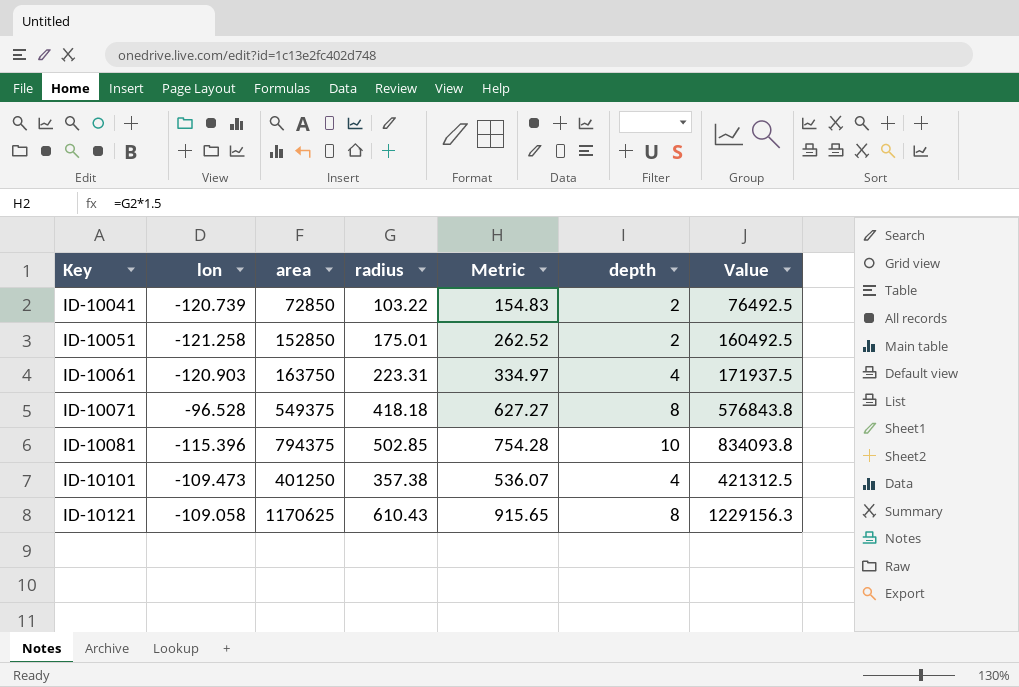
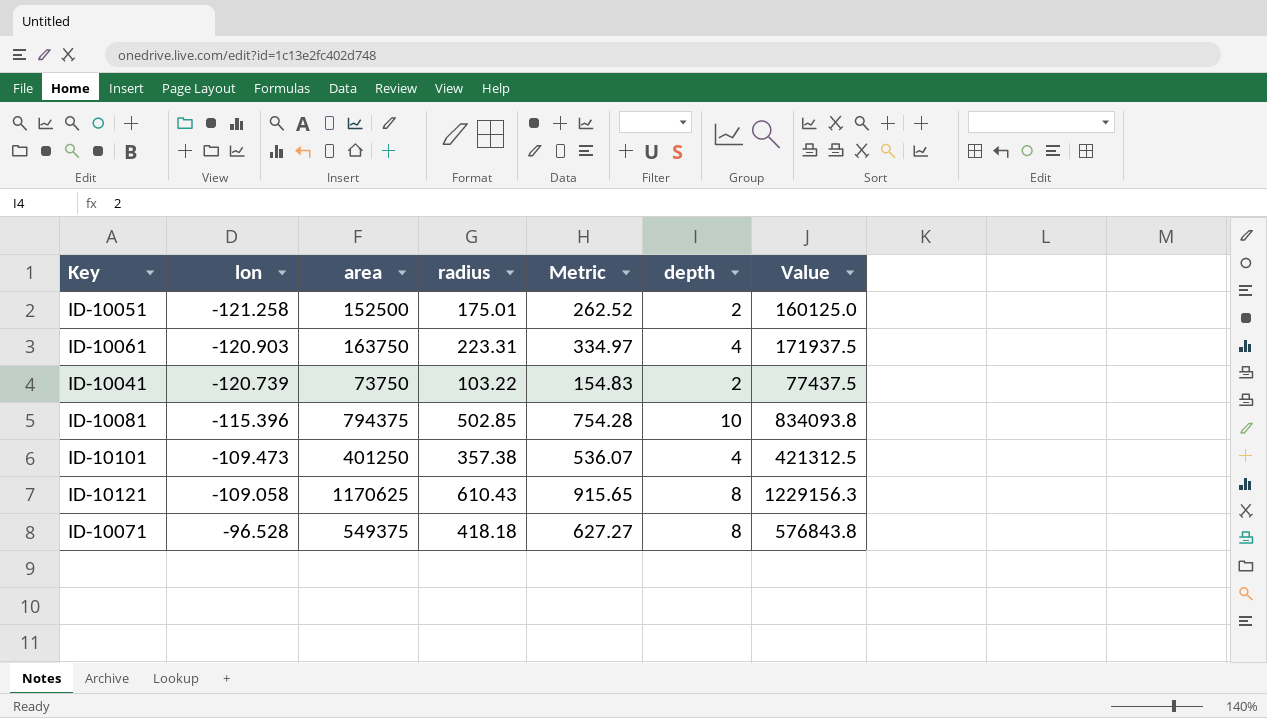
row order: Key ascending -> lon ascending
ID-10051 | area: 152850 -> 152500
ID-10051 | Value: 160492.5 -> 160125.0
ID-10041 | area: 72850 -> 73750
ID-10041 | Value: 76492.5 -> 77437.5

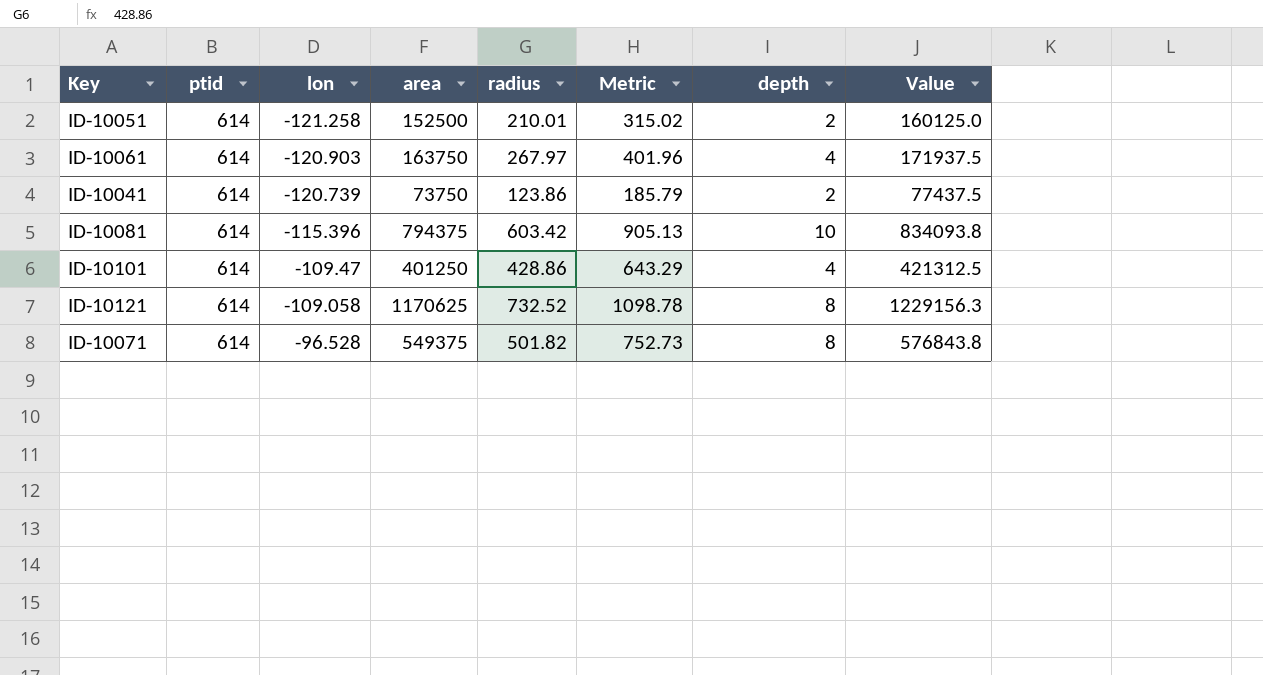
column ptid | position: none -> 2
ID-10051 | radius: 175.01 -> 210.01
ID-10051 | Metric: 262.52 -> 315.02
ID-10061 | radius: 223.31 -> 267.97
ID-10061 | Metric: 334.97 -> 401.96
ID-10041 | radius: 103.22 -> 123.86
ID-10041 | Metric: 154.83 -> 185.79
ID-10081 | radius: 502.85 -> 603.42
ID-10081 | Metric: 754.28 -> 905.13
ID-10101 | lon: -109.473 -> -109.47
ID-10101 | radius: 357.38 -> 428.86
ID-10101 | Metric: 536.07 -> 643.29
ID-10121 | radius: 610.43 -> 732.52
ID-10121 | Metric: 915.65 -> 1098.78
ID-10071 | radius: 418.18 -> 501.82
ID-10071 | Metric: 627.27 -> 752.73

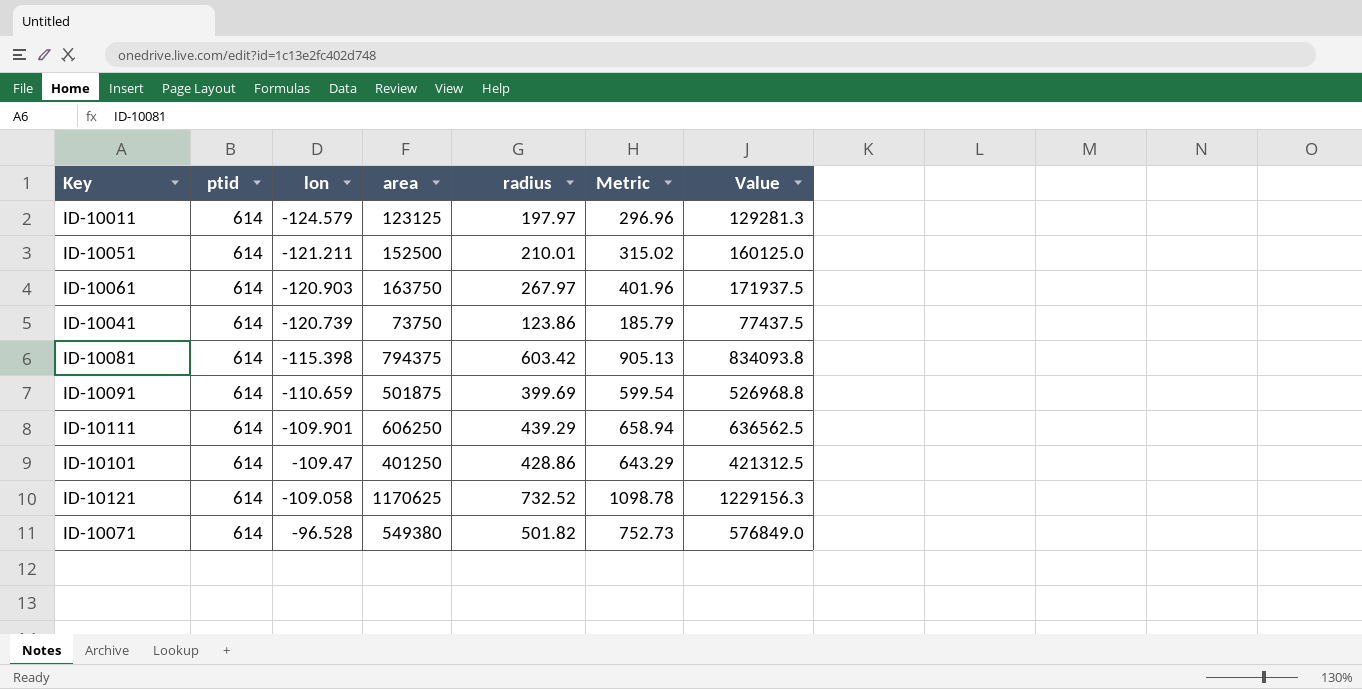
column depth | position: 7 -> none
row ID-10011: none -> 614 | -124.579 | 123125 | 197.97 | 296.96 | 129281.3
ID-10051 | lon: -121.258 -> -121.211
ID-10081 | lon: -115.396 -> -115.398
row ID-10091: none -> 614 | -110.659 | 501875 | 399.69 | 599.54 | 526968.8
row ID-10111: none -> 614 | -109.901 | 606250 | 439.29 | 658.94 | 636562.5
ID-10071 | area: 549375 -> 549380
ID-10071 | Value: 576843.8 -> 576849.0

